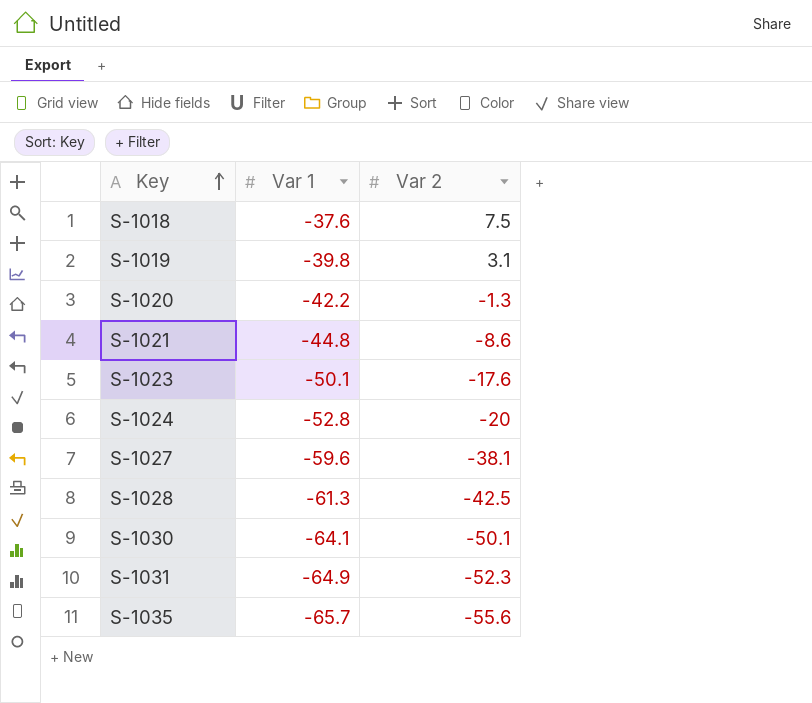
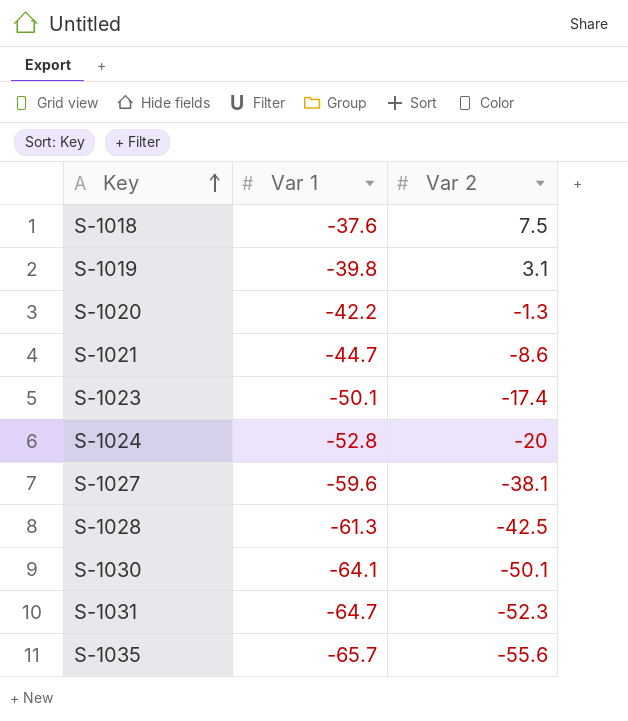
S-1021 | Var 1: -44.8 -> -44.7
S-1023 | Var 2: -17.6 -> -17.4
S-1031 | Var 1: -64.9 -> -64.7

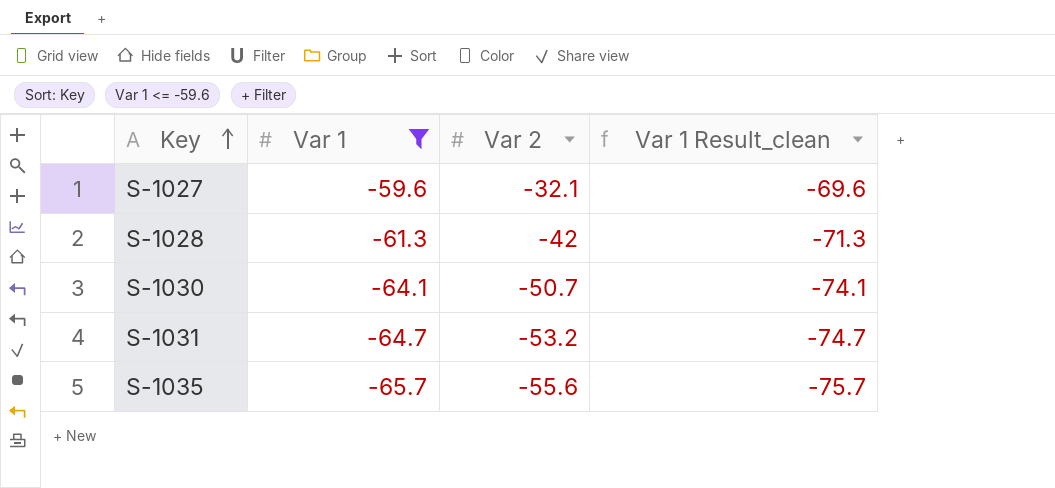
filter: none -> Var 1 <= -59.6
column Var 1 Result_clean | formula: none -> [Var 1] - 10
S-1027 | Var 2: -38.1 -> -32.1
S-1028 | Var 2: -42.5 -> -42
S-1030 | Var 2: -50.1 -> -50.7
S-1031 | Var 2: -52.3 -> -53.2

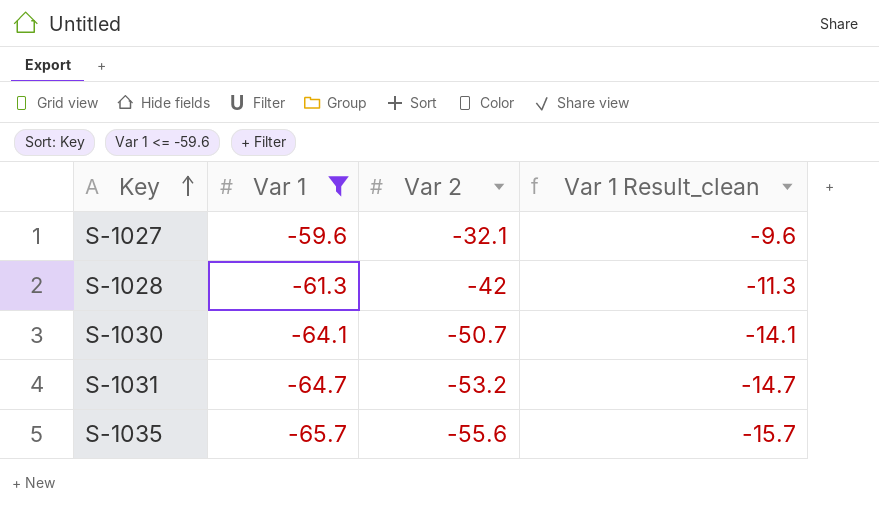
column Var 1 Result_clean | formula: [Var 1] - 10 -> [Var 1] + 50

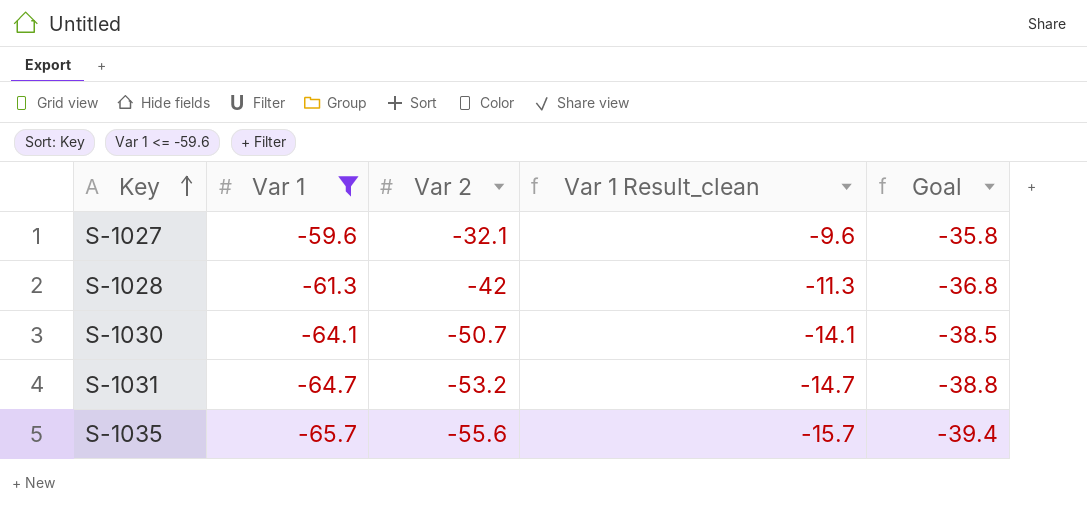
column Goal | formula: none -> [Var 1] * 0.6

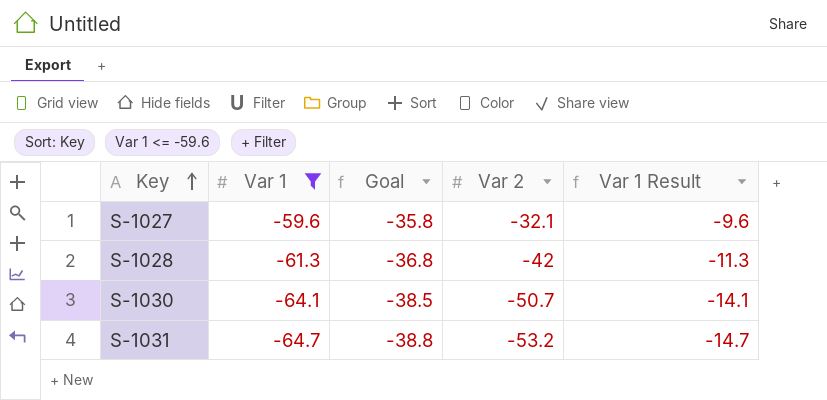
column Goal | position: 5 -> 3
column name: Var 1 Result_clean -> Var 1 Result
row S-1035: -65.7 | -55.6 | -15.7 | -39.4 -> none

